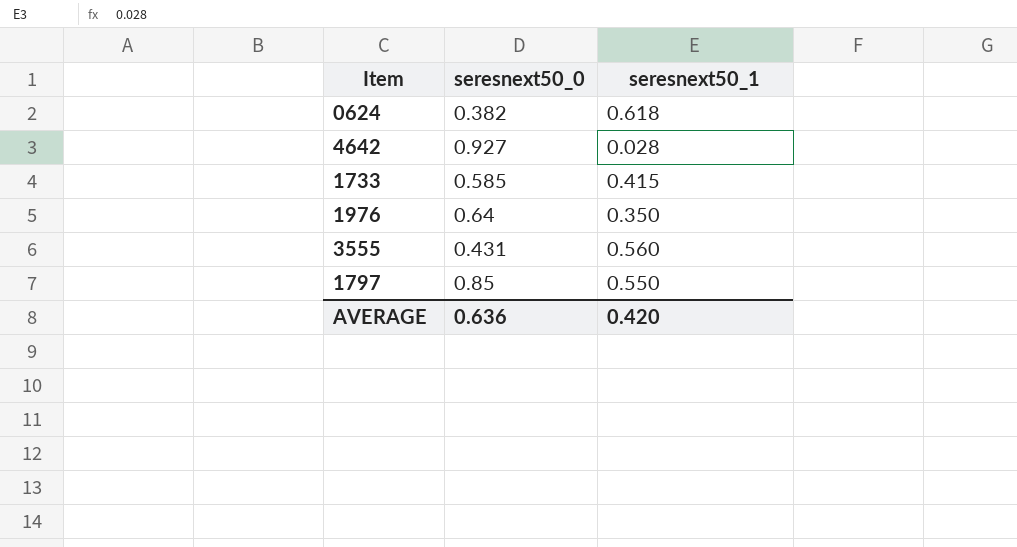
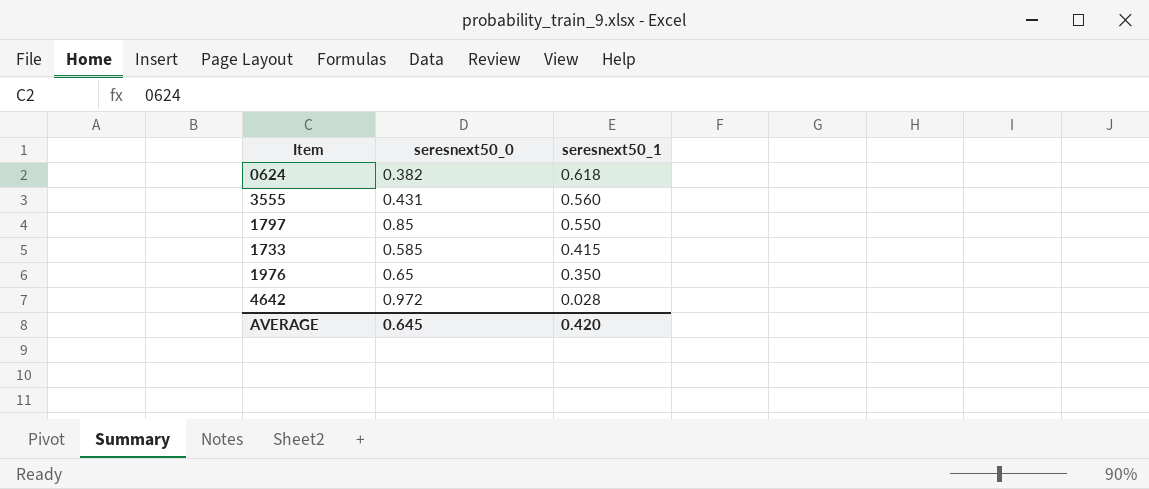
row order: none -> seresnext50_1 descending
1976 | seresnext50_0: 0.64 -> 0.65
4642 | seresnext50_0: 0.927 -> 0.972
AVERAGE | seresnext50_0: 0.636 -> 0.645

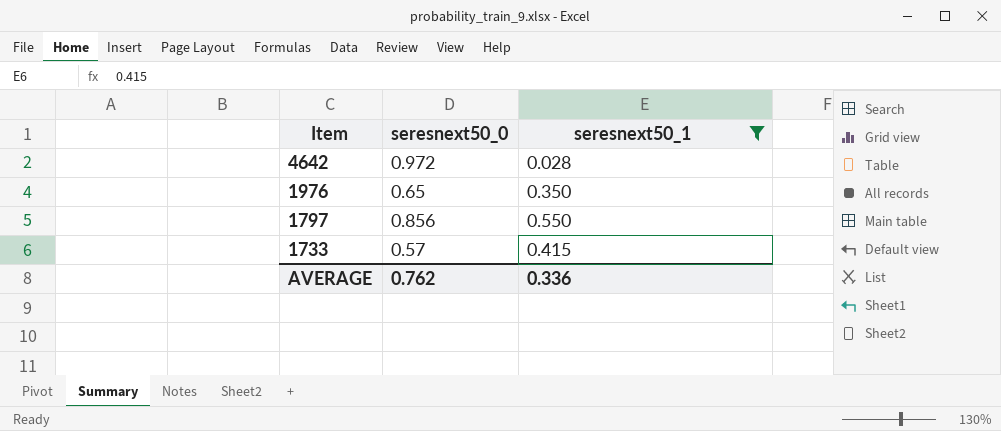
filter: none -> seresnext50_1 <= 0.550
row order: seresnext50_1 descending -> Item descending
1797 | seresnext50_0: 0.85 -> 0.856
1733 | seresnext50_0: 0.585 -> 0.57
AVERAGE | seresnext50_0: 0.645 -> 0.762
AVERAGE | seresnext50_1: 0.420 -> 0.336

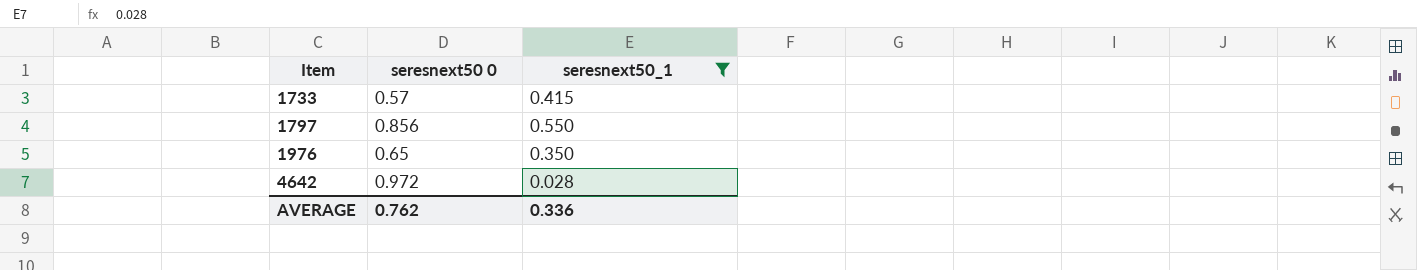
row order: Item descending -> Item ascending
column name: seresnext50_0 -> seresnext50 0

